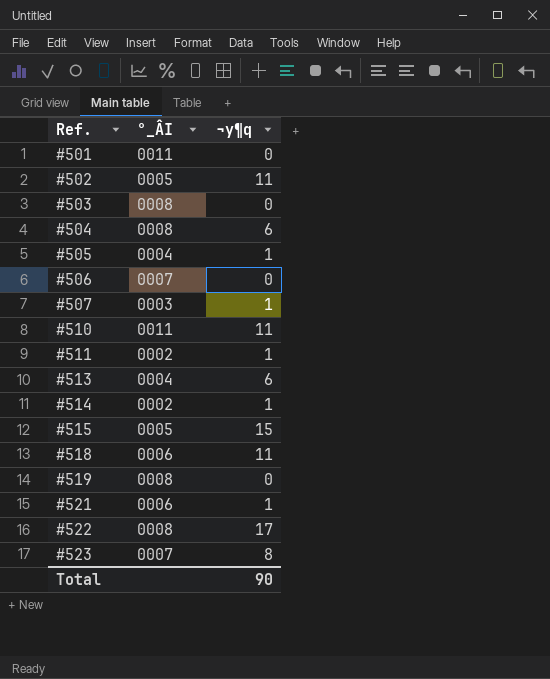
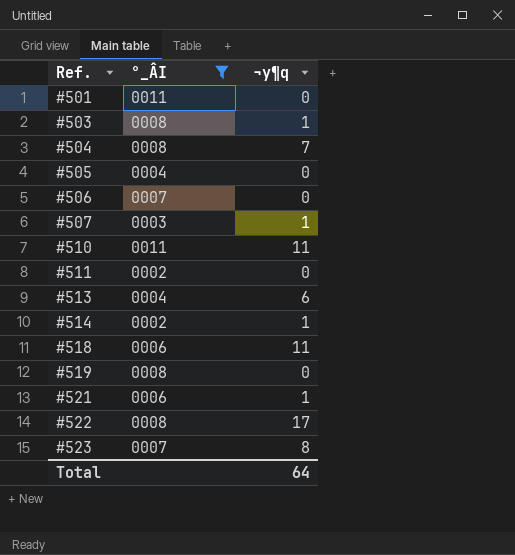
filter: none -> °_ÂI != 0005
#503 | ¬y¶q: 0 -> 1
#504 | ¬y¶q: 6 -> 7
#505 | ¬y¶q: 1 -> 0
#511 | ¬y¶q: 1 -> 0
Total | ¬y¶q: 90 -> 64

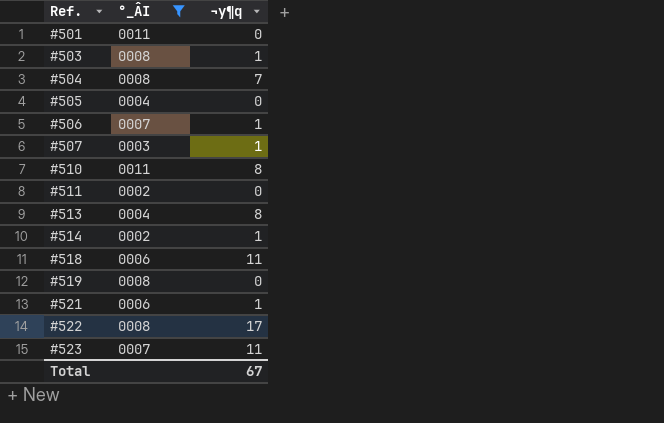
#506 | ¬y¶q: 0 -> 1
#510 | ¬y¶q: 11 -> 8
#513 | ¬y¶q: 6 -> 8
#523 | ¬y¶q: 8 -> 11
Total | ¬y¶q: 64 -> 67

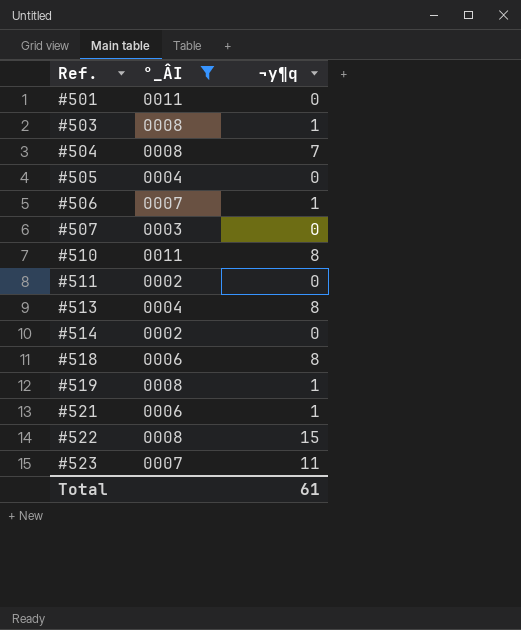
#507 | ¬y¶q: 1 -> 0
#514 | ¬y¶q: 1 -> 0
#518 | ¬y¶q: 11 -> 8
#519 | ¬y¶q: 0 -> 1
#522 | ¬y¶q: 17 -> 15
Total | ¬y¶q: 67 -> 61

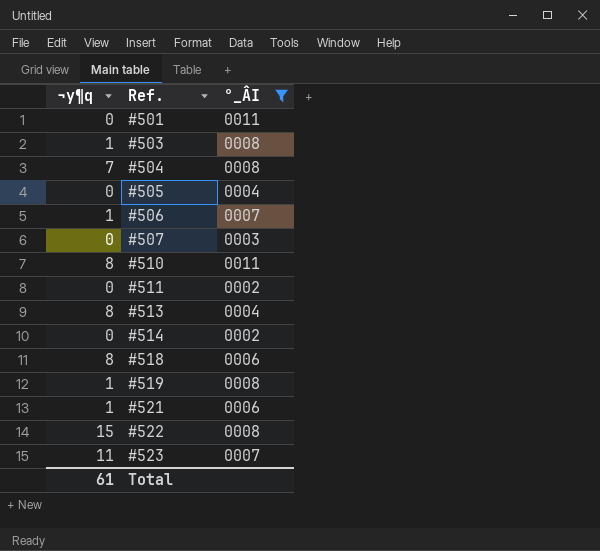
column ¬y¶q | position: 3 -> 1

